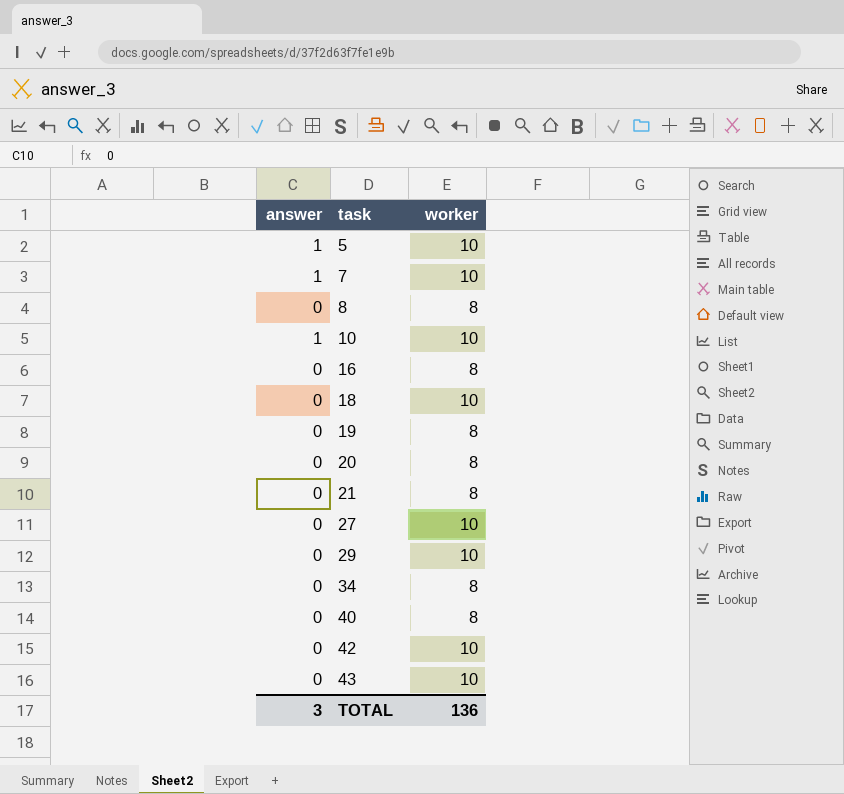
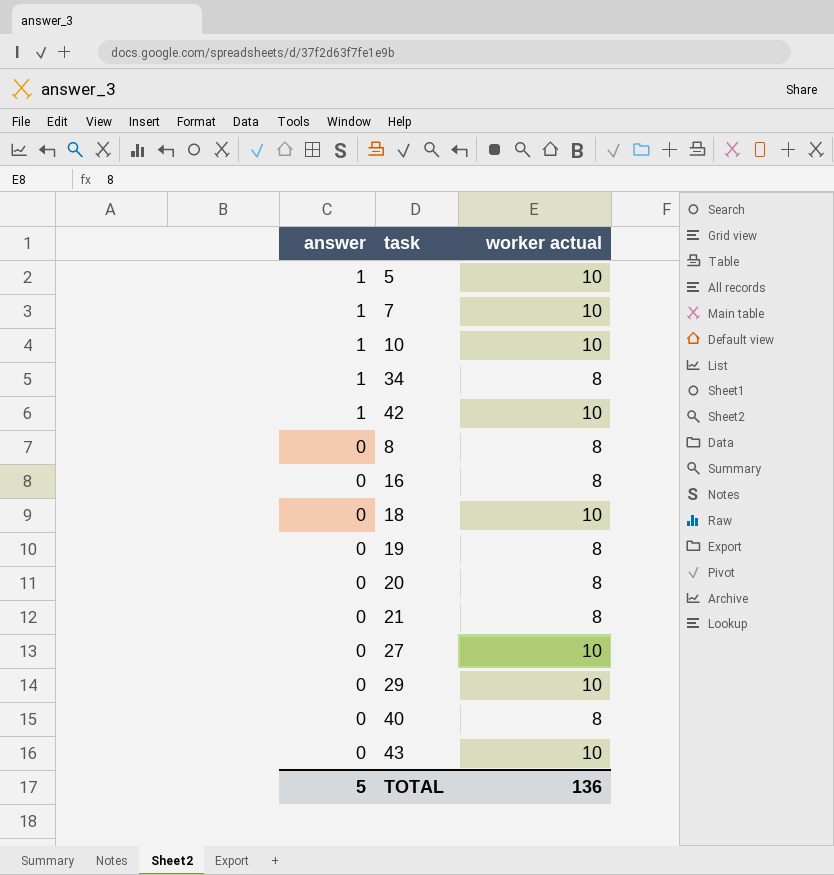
row order: task ascending -> answer descending
column name: worker -> worker actual
34 | answer: 0 -> 1
42 | answer: 0 -> 1
TOTAL | answer: 3 -> 5

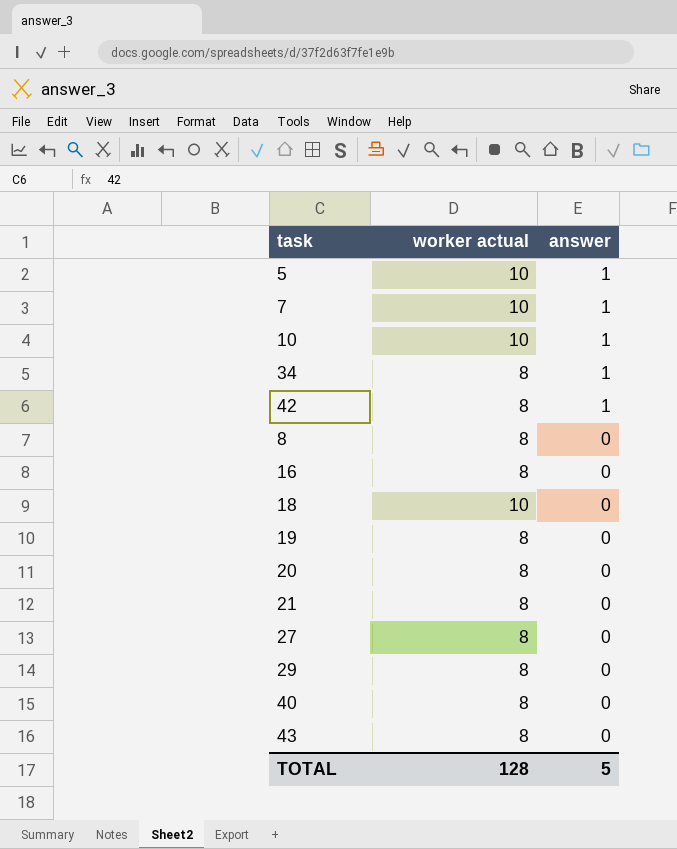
column answer | position: 1 -> 3
42 | worker actual: 10 -> 8
27 | worker actual: 10 -> 8
29 | worker actual: 10 -> 8
43 | worker actual: 10 -> 8
TOTAL | worker actual: 136 -> 128

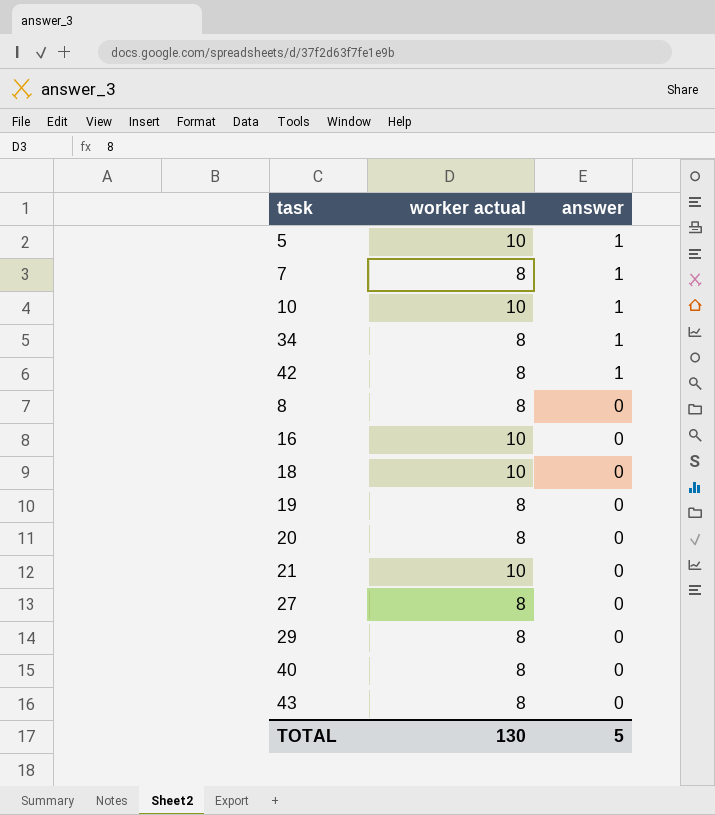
7 | worker actual: 10 -> 8
16 | worker actual: 8 -> 10
21 | worker actual: 8 -> 10
TOTAL | worker actual: 128 -> 130

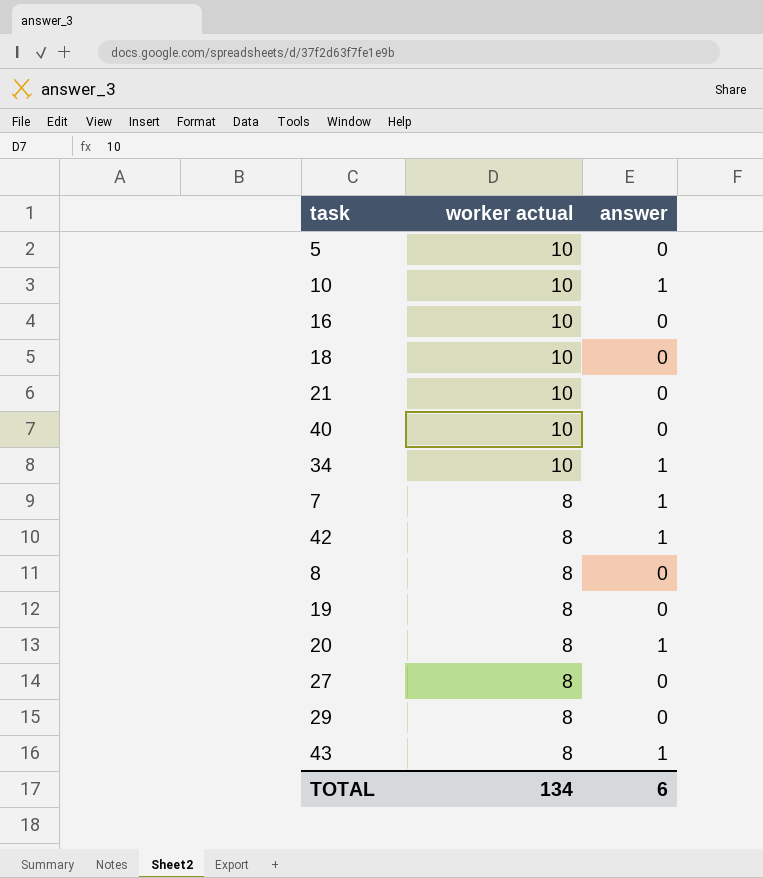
row order: answer descending -> worker actual descending
5 | answer: 1 -> 0
40 | worker actual: 8 -> 10
34 | worker actual: 8 -> 10
20 | answer: 0 -> 1
43 | answer: 0 -> 1
TOTAL | worker actual: 130 -> 134
TOTAL | answer: 5 -> 6

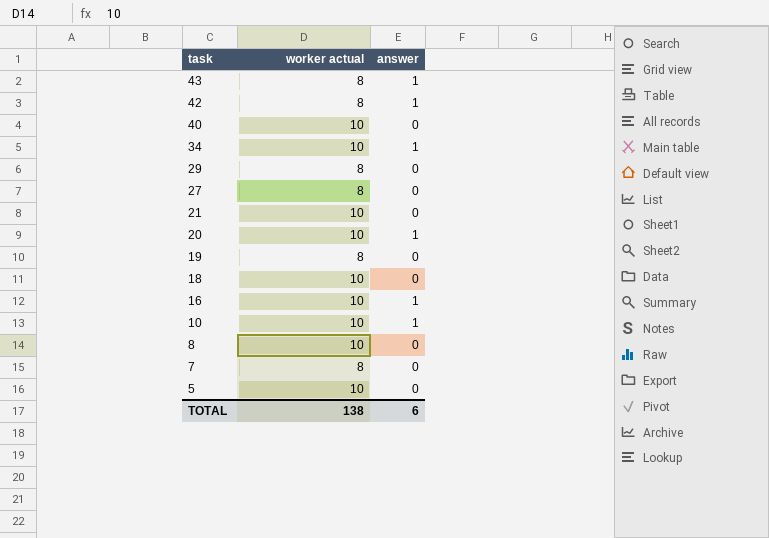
row order: worker actual descending -> task descending
20 | worker actual: 8 -> 10
16 | answer: 0 -> 1
8 | worker actual: 8 -> 10
7 | answer: 1 -> 0
TOTAL | worker actual: 134 -> 138

